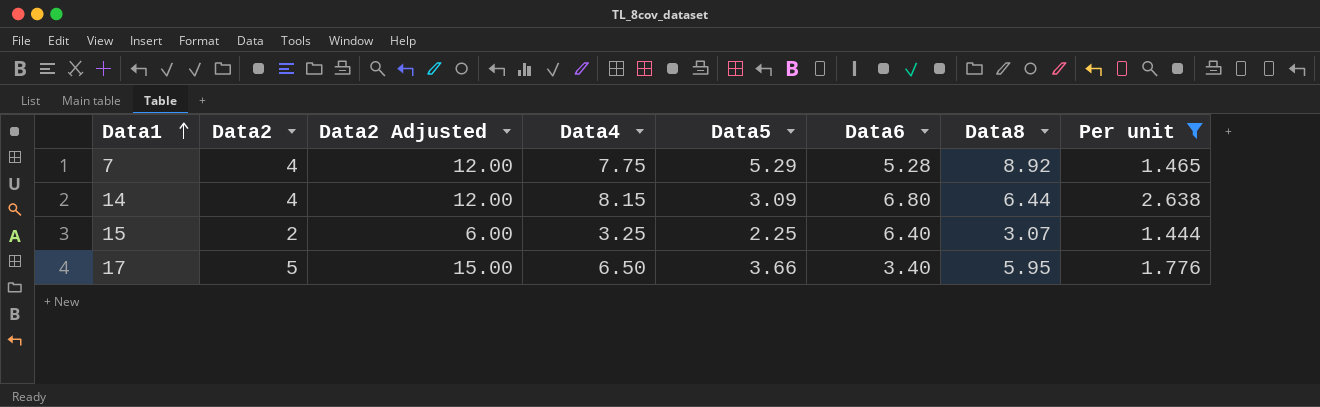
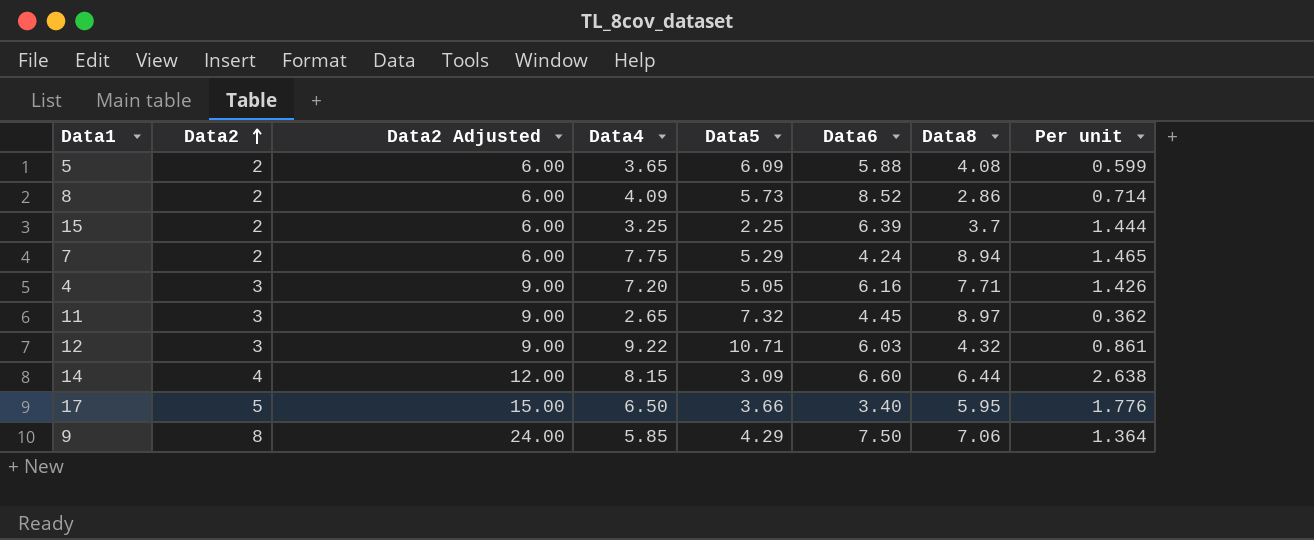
filter: Per unit >= 1.444 -> none
row order: Data1 ascending -> Data2 ascending
15 | Data6: 6.40 -> 6.39
15 | Data8: 3.07 -> 3.7
7 | Data2: 4 -> 2
7 | Data2 Adjusted: 12.00 -> 6.00
7 | Data6: 5.28 -> 4.24
7 | Data8: 8.92 -> 8.94
14 | Data6: 6.80 -> 6.60

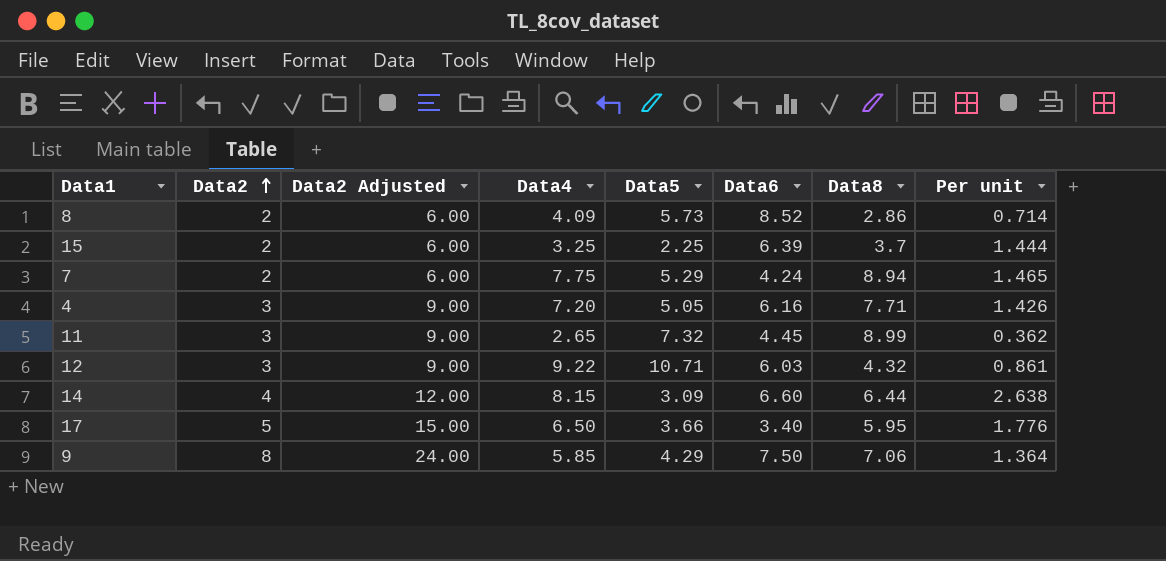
row 5: 2 | 6.00 | 3.65 | 6.09 | 5.88 | 4.08 | 0.599 -> none
11 | Data8: 8.97 -> 8.99

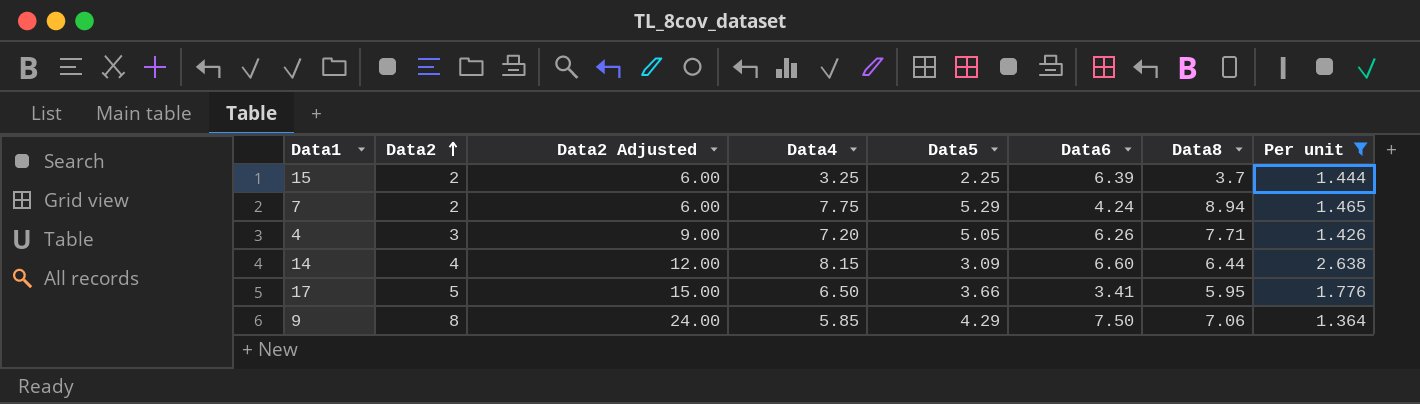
filter: none -> Per unit >= 1.364
4 | Data6: 6.16 -> 6.26
17 | Data6: 3.40 -> 3.41

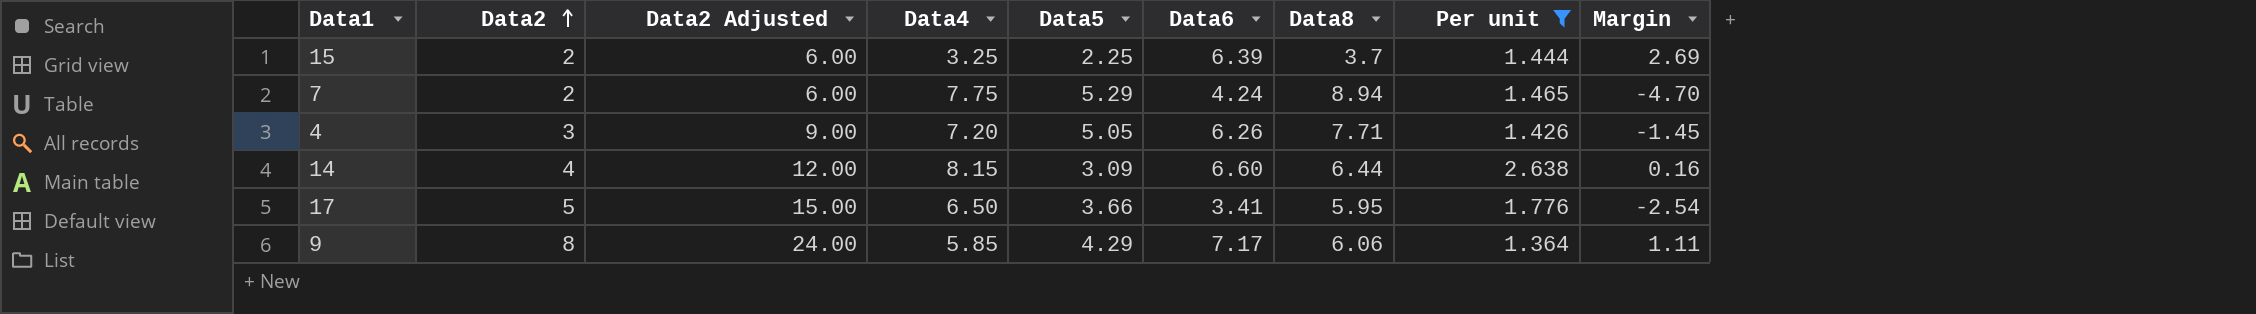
column Margin | formula: none -> [Data6] - [Data8]
9 | Data6: 7.50 -> 7.17
9 | Data8: 7.06 -> 6.06

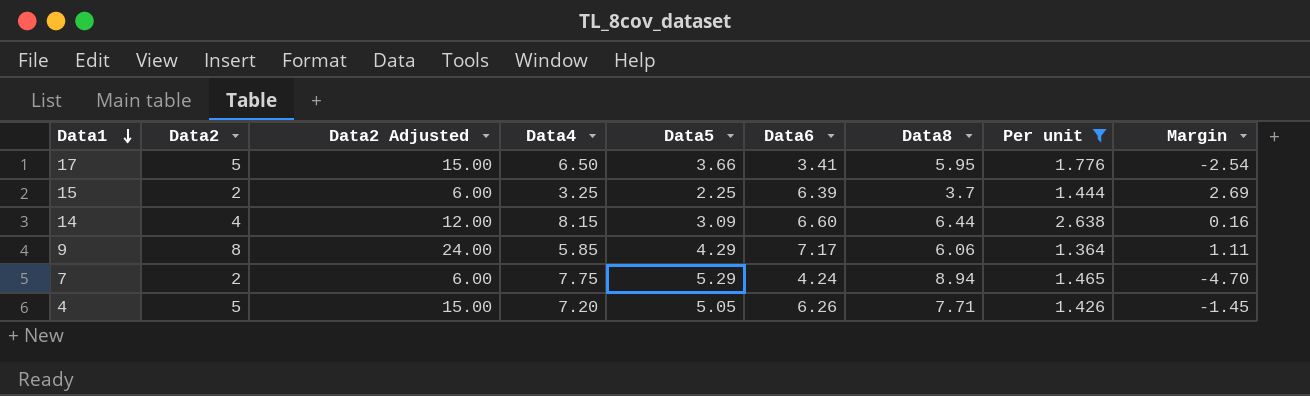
row order: Data2 ascending -> Data1 descending
4 | Data2: 3 -> 5
4 | Data2 Adjusted: 9.00 -> 15.00

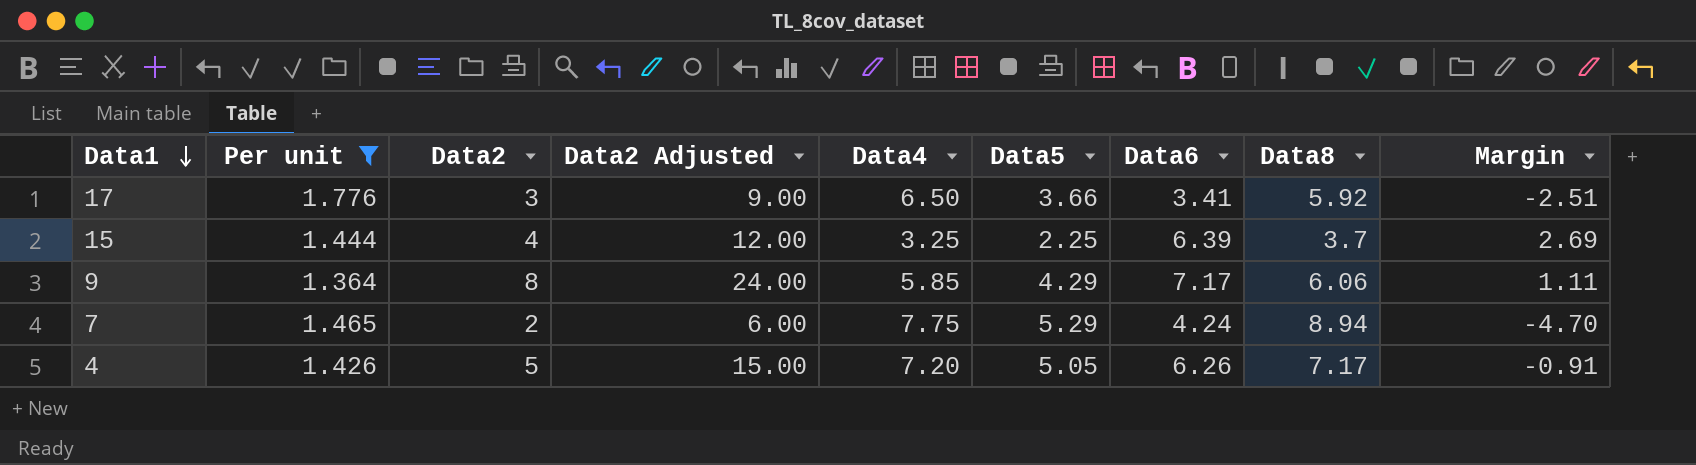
column Per unit | position: 8 -> 2
row 14: 4 | 12.00 | 8.15 | 3.09 | 6.60 | 6.44 | 2.638 | 0.16 -> none
17 | Data2: 5 -> 3
17 | Data2 Adjusted: 15.00 -> 9.00
17 | Data8: 5.95 -> 5.92
17 | Margin: -2.54 -> -2.51
15 | Data2: 2 -> 4
15 | Data2 Adjusted: 6.00 -> 12.00
4 | Data8: 7.71 -> 7.17
4 | Margin: -1.45 -> -0.91

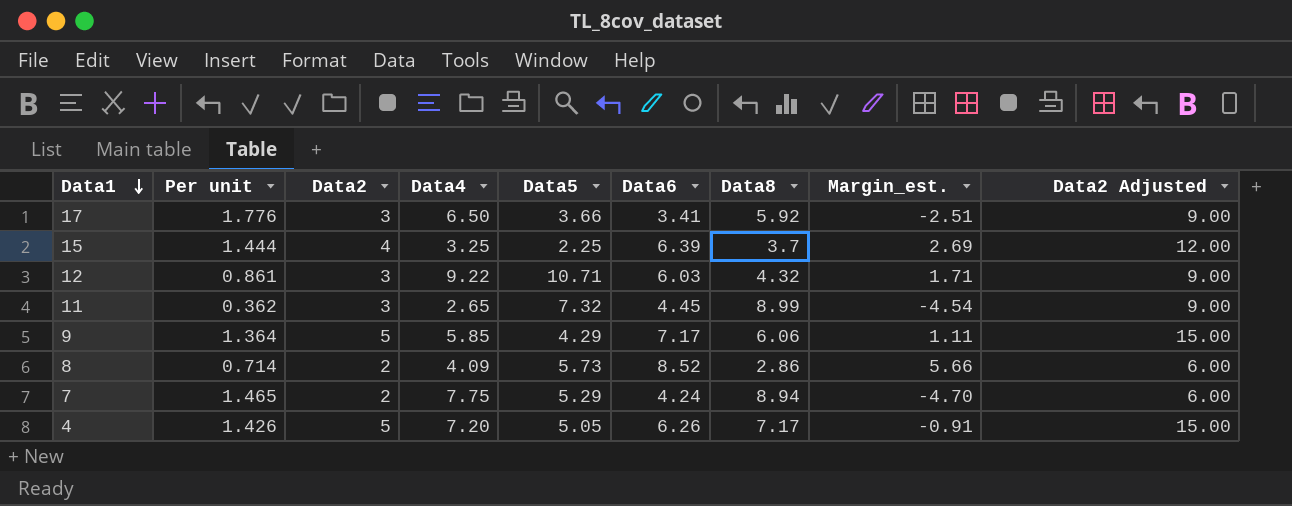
filter: Per unit >= 1.364 -> none
column name: Margin -> Margin_est.
column Data2 Adjusted | position: 4 -> 9
9 | Data2: 8 -> 5
9 | Data2 Adjusted: 24.00 -> 15.00

